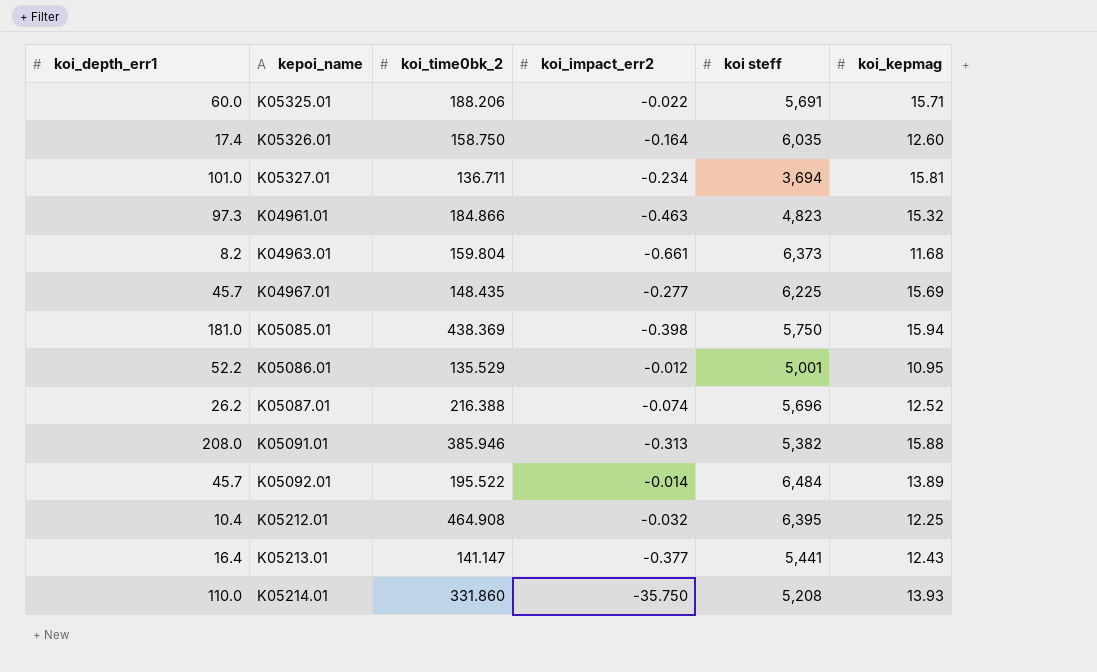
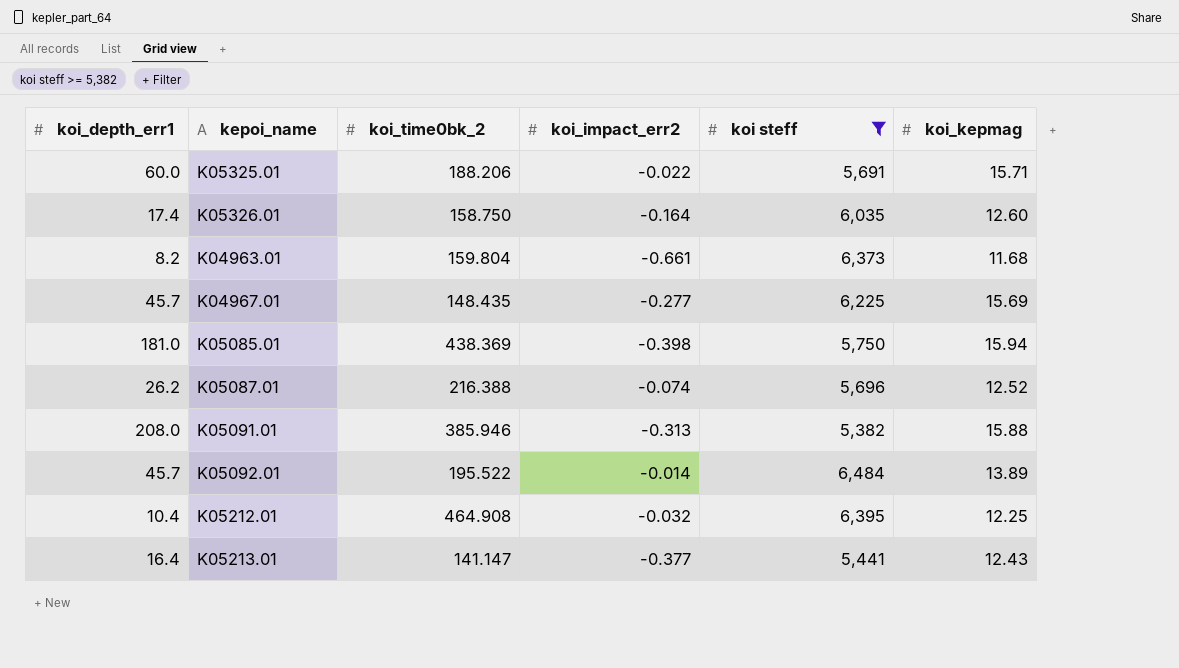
filter: none -> koi steff >= 5,382

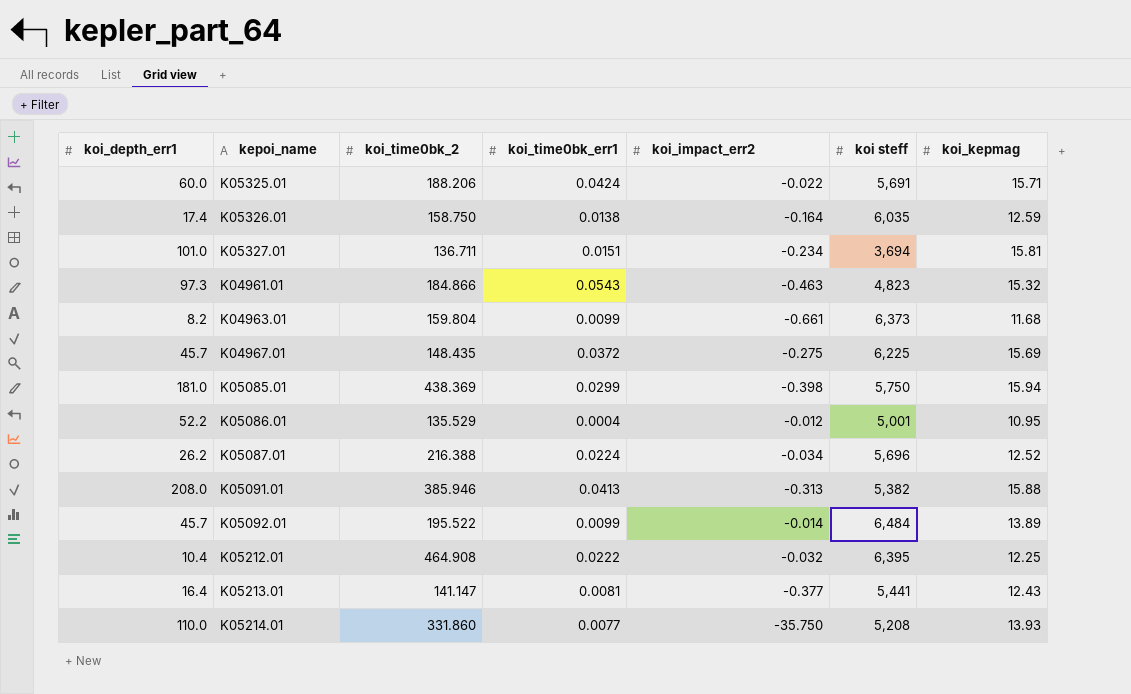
filter: koi steff >= 5,382 -> none
column koi_time0bk_err1 | position: none -> 4
K05326.01 | koi_kepmag: 12.60 -> 12.59
K04967.01 | koi_impact_err2: -0.277 -> -0.275
K05087.01 | koi_impact_err2: -0.074 -> -0.034

